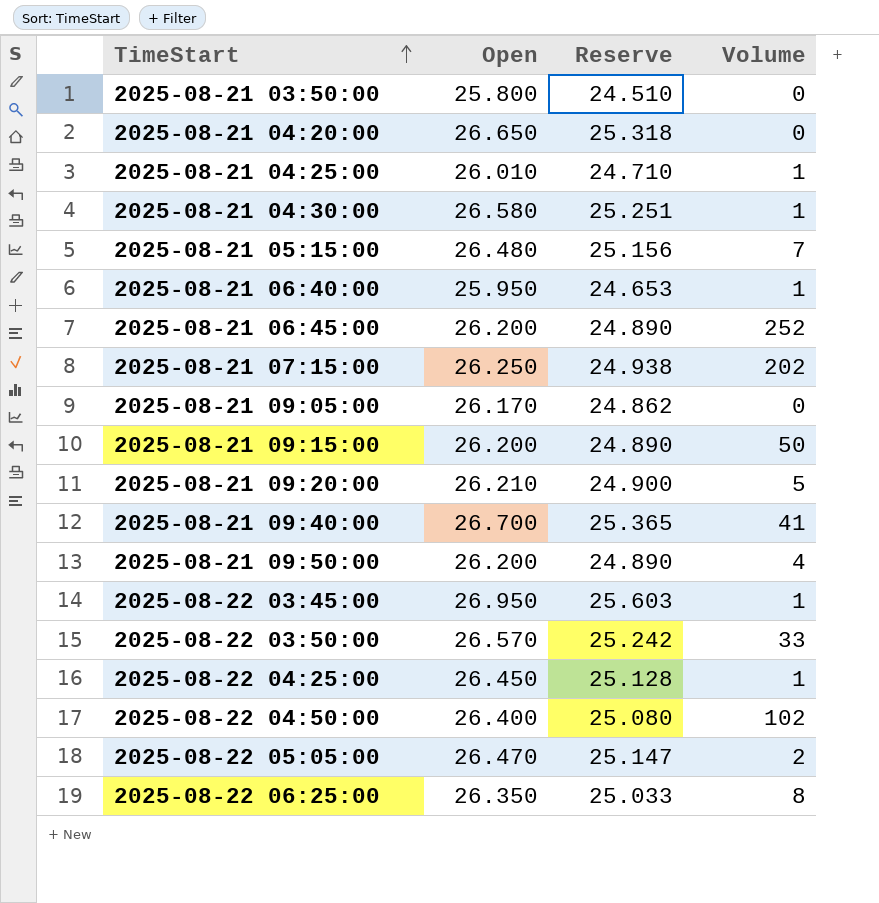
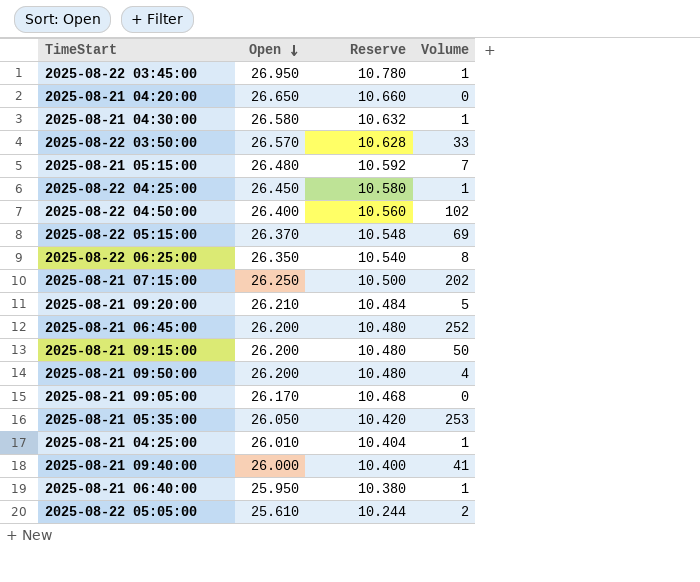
row order: TimeStart ascending -> Open descending
column Reserve | formula: [Open] * 0.95 -> [Open] * 0.4
row 2025-08-21 03:50:00: 25.800 | 24.510 | 0 -> none
row 2025-08-22 05:15:00: none -> 26.370 | 10.548 | 69
row 2025-08-21 05:35:00: none -> 26.050 | 10.420 | 253
2025-08-21 09:40:00 | Open: 26.700 -> 26.000
2025-08-22 05:05:00 | Open: 26.470 -> 25.610

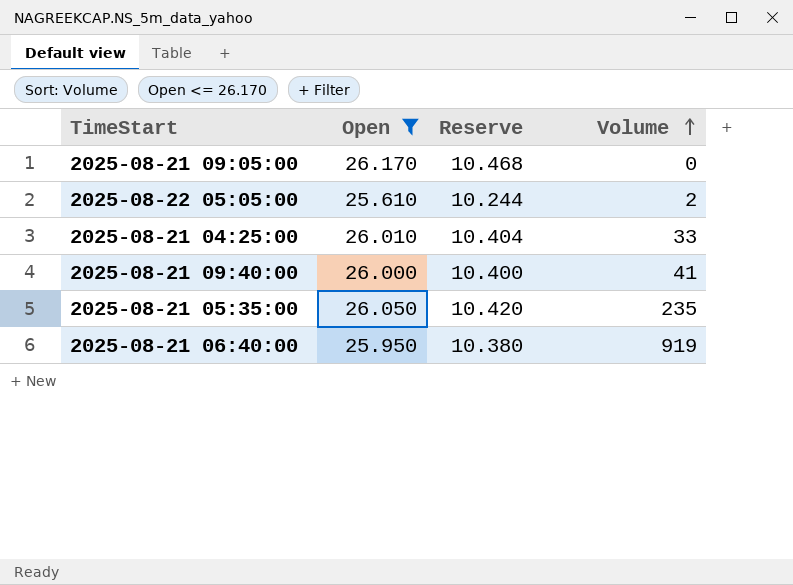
filter: none -> Open <= 26.170
row order: Open descending -> Volume ascending
2025-08-21 04:25:00 | Volume: 1 -> 33
2025-08-21 05:35:00 | Volume: 253 -> 235
2025-08-21 06:40:00 | Volume: 1 -> 919

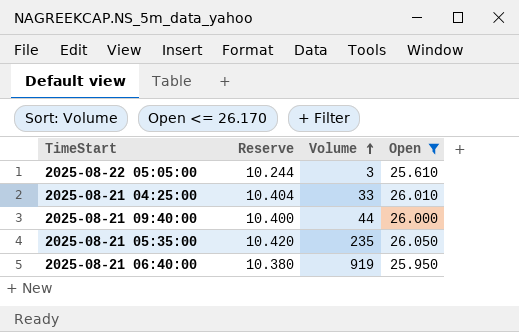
column Open | position: 2 -> 4
row 2025-08-21 09:05:00: 26.170 | 10.468 | 0 -> none
2025-08-22 05:05:00 | Volume: 2 -> 3
2025-08-21 09:40:00 | Volume: 41 -> 44

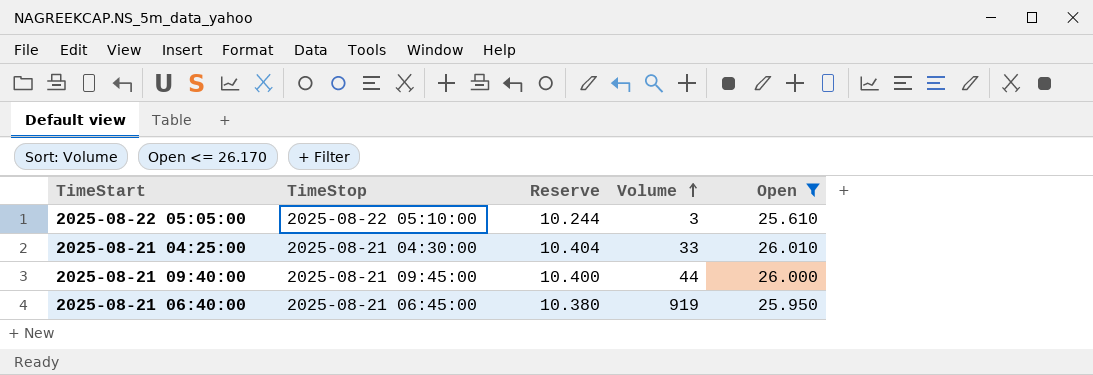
column TimeStop | position: none -> 2
row 2025-08-21 05:35:00: 10.420 | 235 | 26.050 -> none

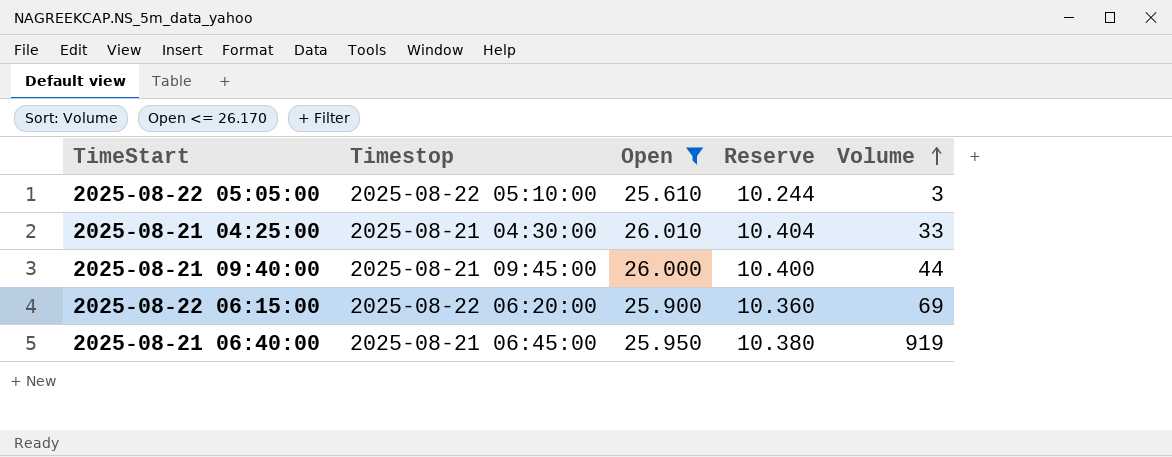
column name: TimeStop -> Timestop
column Open | position: 5 -> 3
row 2025-08-22 06:15:00: none -> 2025-08-22 06:20:00 | 25.900 | 10.360 | 69

